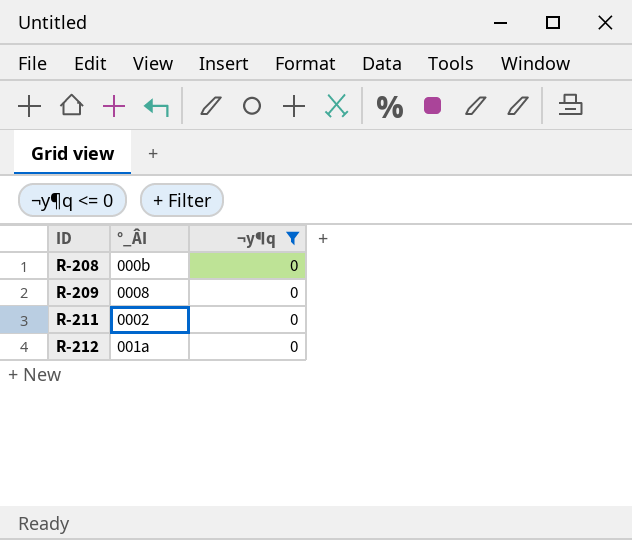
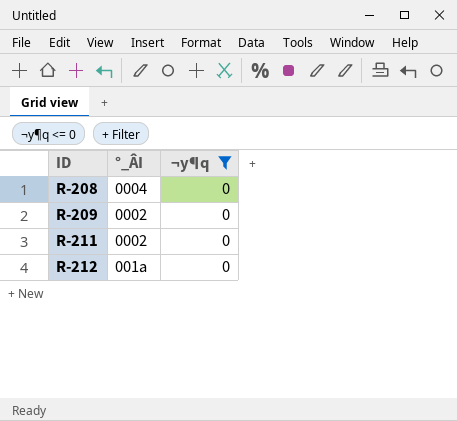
R-208 | °_ÂI: 000b -> 0004
R-209 | °_ÂI: 0008 -> 0002

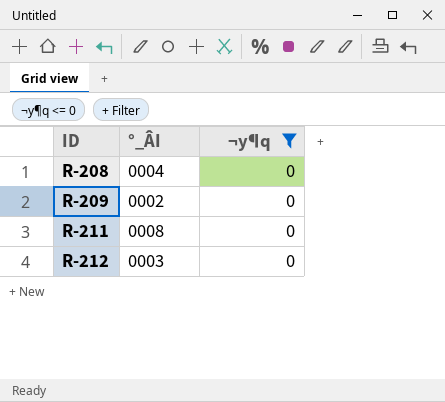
R-211 | °_ÂI: 0002 -> 0008
R-212 | °_ÂI: 001a -> 0003

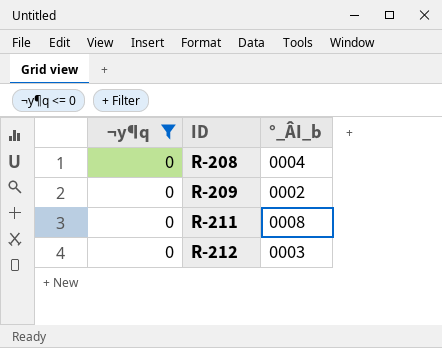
column ¬y¶q | position: 3 -> 1
column name: °_ÂI -> °_ÂI_b

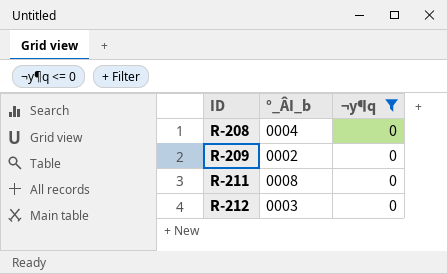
column ¬y¶q | position: 1 -> 3

